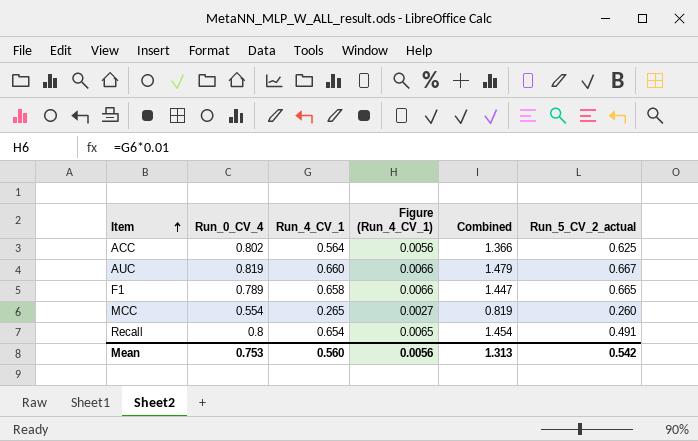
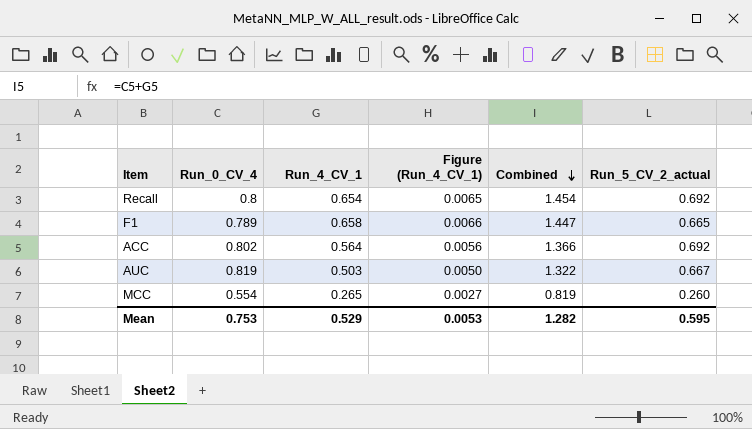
row order: Item ascending -> Combined descending
Recall | Run_5_CV_2_actual: 0.491 -> 0.692
ACC | Run_5_CV_2_actual: 0.625 -> 0.692
AUC | Run_4_CV_1: 0.660 -> 0.503
AUC | Figure (Run_4_CV_1): 0.0066 -> 0.0050
AUC | Combined: 1.479 -> 1.322
Mean | Run_4_CV_1: 0.560 -> 0.529
Mean | Figure (Run_4_CV_1): 0.0056 -> 0.0053
Mean | Combined: 1.313 -> 1.282
Mean | Run_5_CV_2_actual: 0.542 -> 0.595

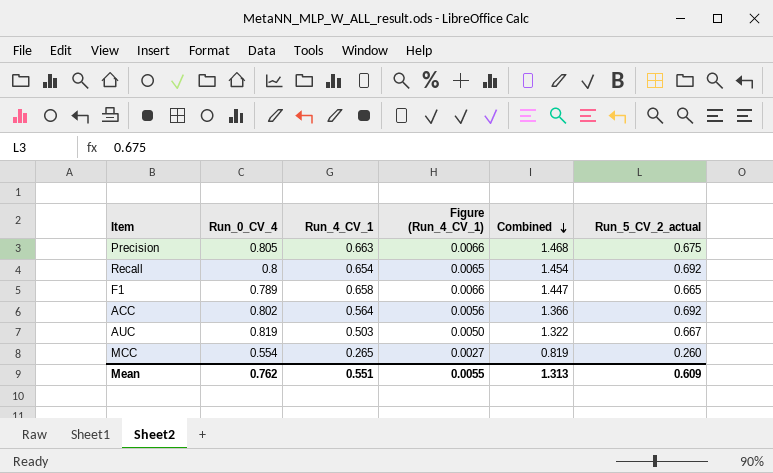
row Precision: none -> 0.805 | 0.663 | 0.0066 | 1.468 | 0.675
Mean | Run_0_CV_4: 0.753 -> 0.762
Mean | Run_4_CV_1: 0.529 -> 0.551
Mean | Figure (Run_4_CV_1): 0.0053 -> 0.0055
Mean | Combined: 1.282 -> 1.313
Mean | Run_5_CV_2_actual: 0.595 -> 0.609

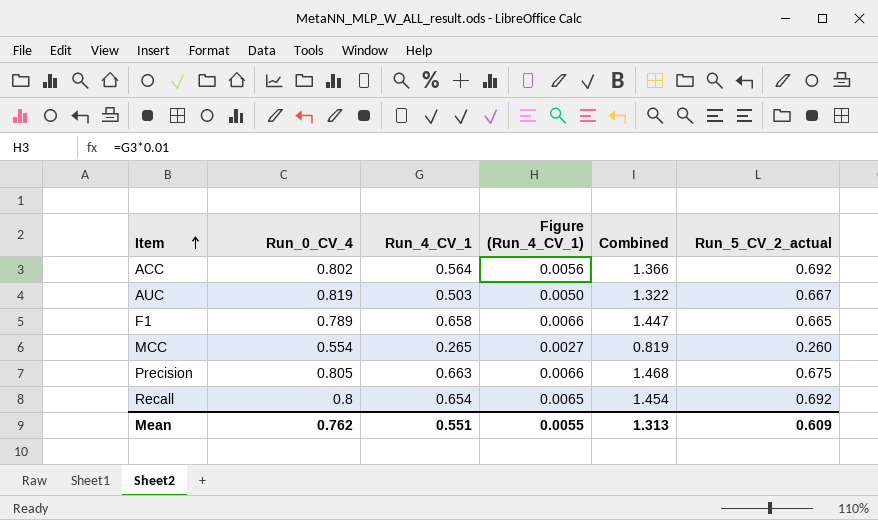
row order: Combined descending -> Item ascending

